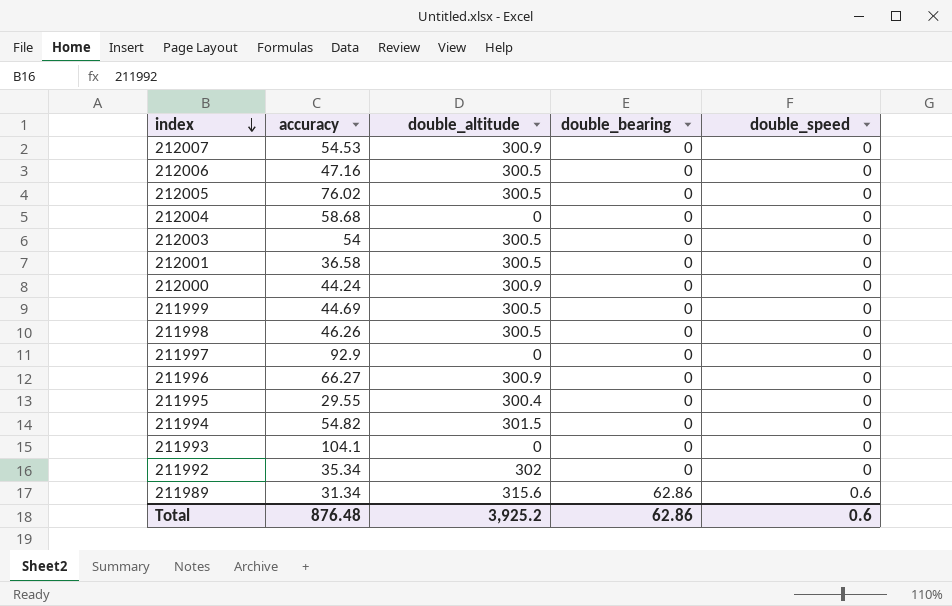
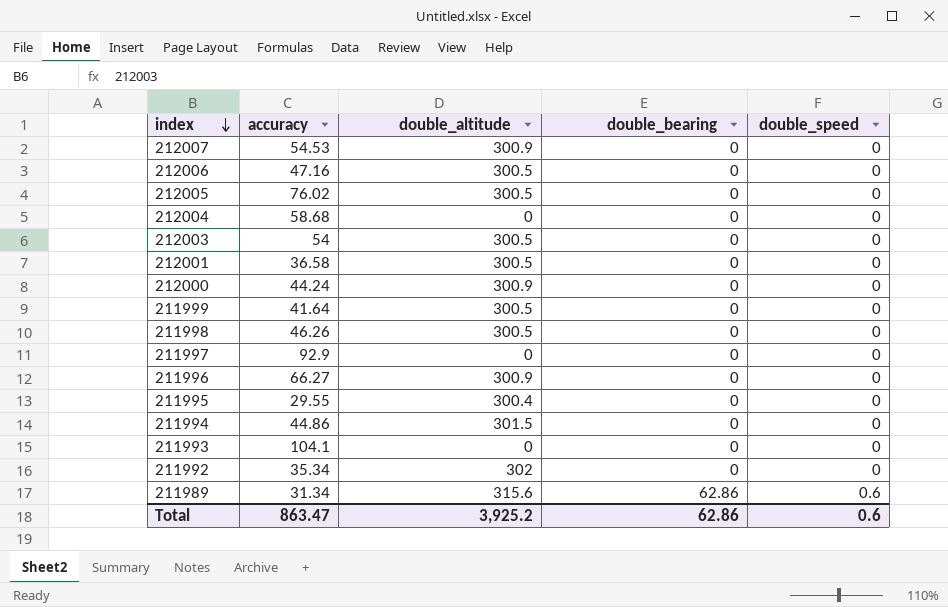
211999 | accuracy: 44.69 -> 41.64
211994 | accuracy: 54.82 -> 44.86
Total | accuracy: 876.48 -> 863.47

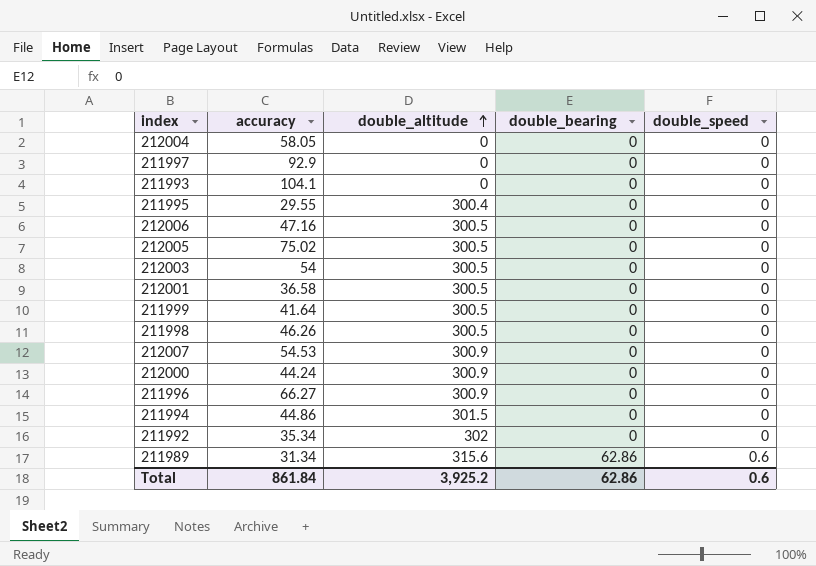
row order: index descending -> double_altitude ascending
212004 | accuracy: 58.68 -> 58.05
212005 | accuracy: 76.02 -> 75.02
Total | accuracy: 863.47 -> 861.84

